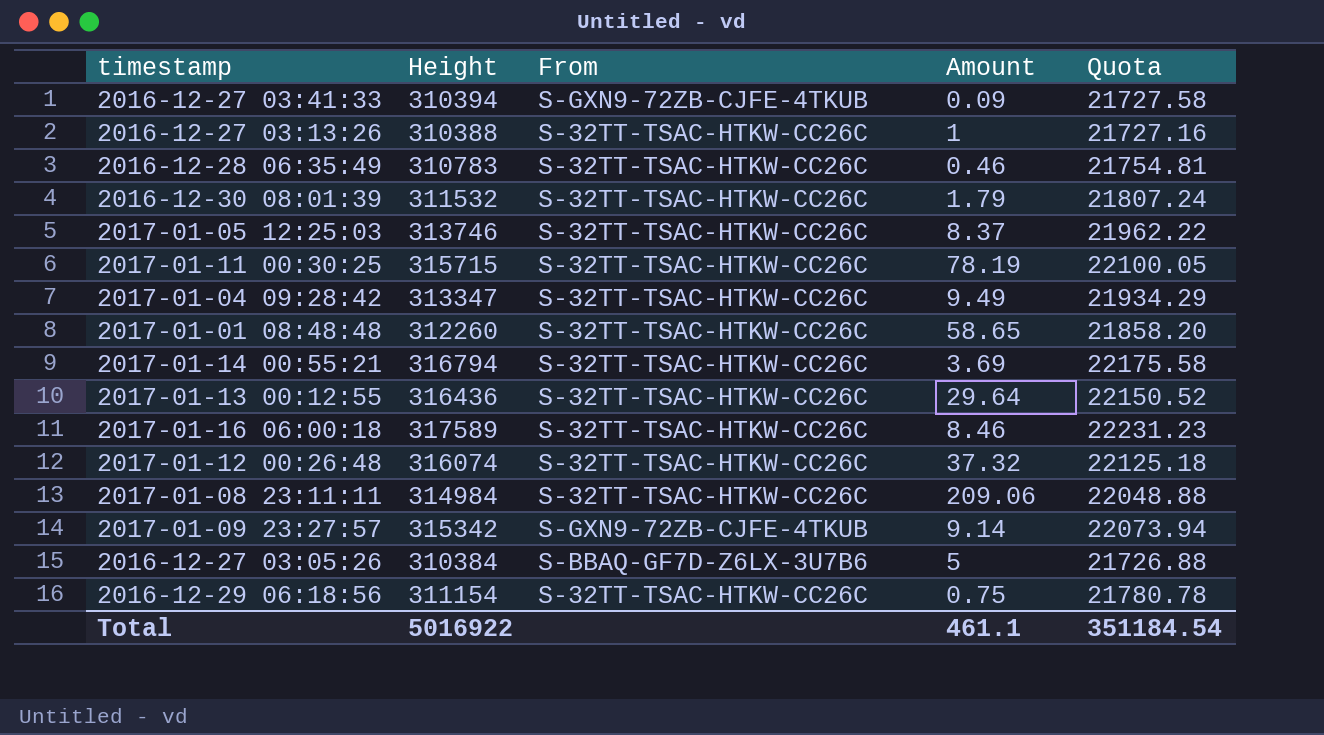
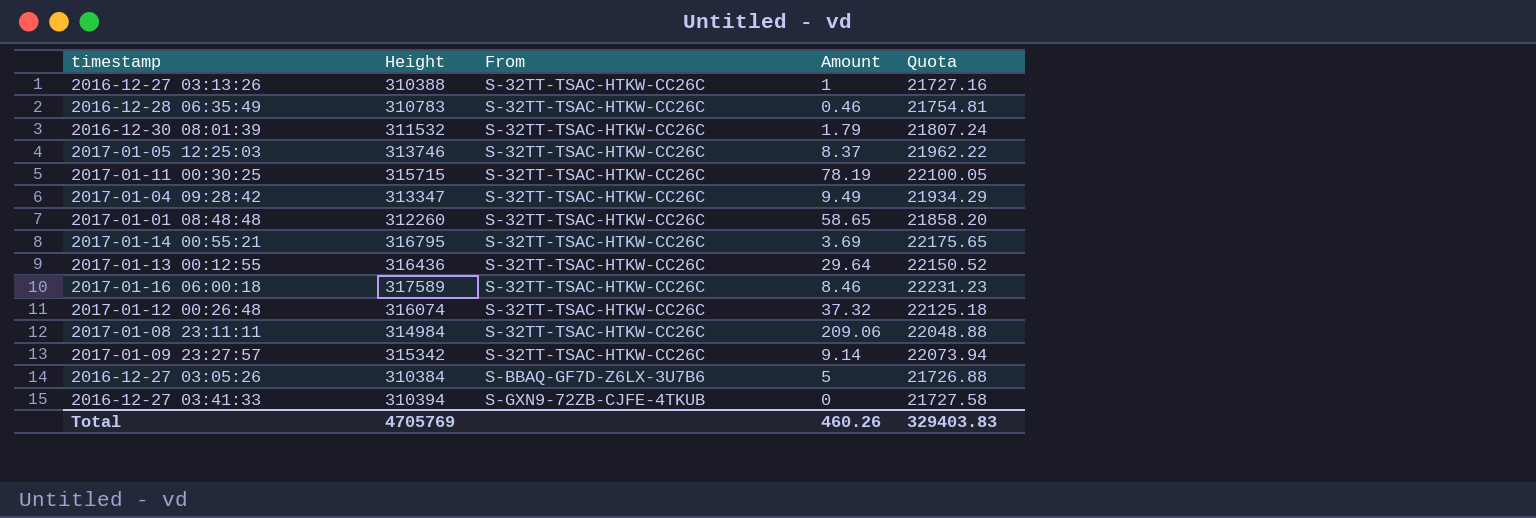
row order: none -> From ascending
row 2016-12-29 06:18:56: 311154 | S-32TT-TSAC-HTKW-CC26C | 0.75 | 21780.78 -> none
2017-01-14 00:55:21 | Height: 316794 -> 316795
2017-01-14 00:55:21 | Quota: 22175.58 -> 22175.65
2017-01-09 23:27:57 | From: S-GXN9-72ZB-CJFE-4TKUB -> S-32TT-TSAC-HTKW-CC26C
2016-12-27 03:41:33 | Amount: 0.09 -> 0
Total | Height: 5016922 -> 4705769
Total | Amount: 461.1 -> 460.26
Total | Quota: 351184.54 -> 329403.83

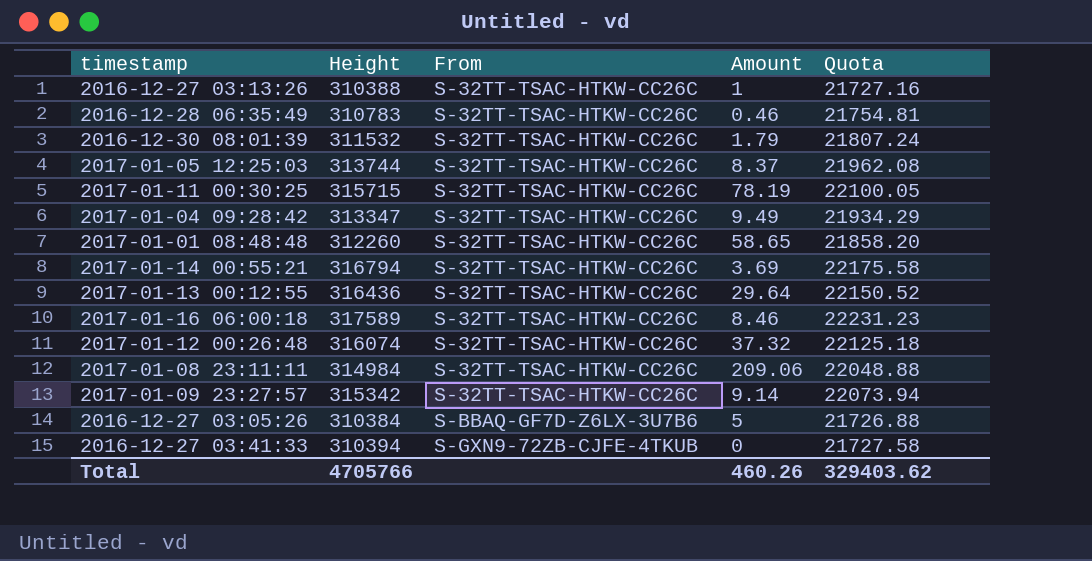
2017-01-05 12:25:03 | Height: 313746 -> 313744
2017-01-05 12:25:03 | Quota: 21962.22 -> 21962.08
2017-01-14 00:55:21 | Height: 316795 -> 316794
2017-01-14 00:55:21 | Quota: 22175.65 -> 22175.58
Total | Height: 4705769 -> 4705766
Total | Quota: 329403.83 -> 329403.62

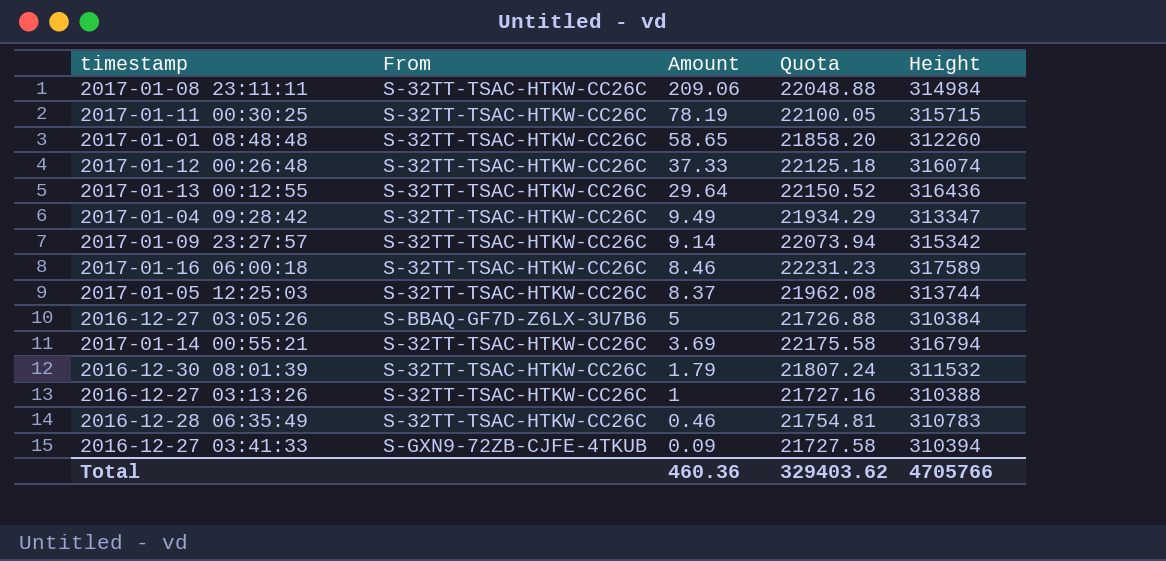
row order: From ascending -> Amount descending
column Height | position: 2 -> 5
2017-01-12 00:26:48 | Amount: 37.32 -> 37.33
2016-12-27 03:41:33 | Amount: 0 -> 0.09
Total | Amount: 460.26 -> 460.36

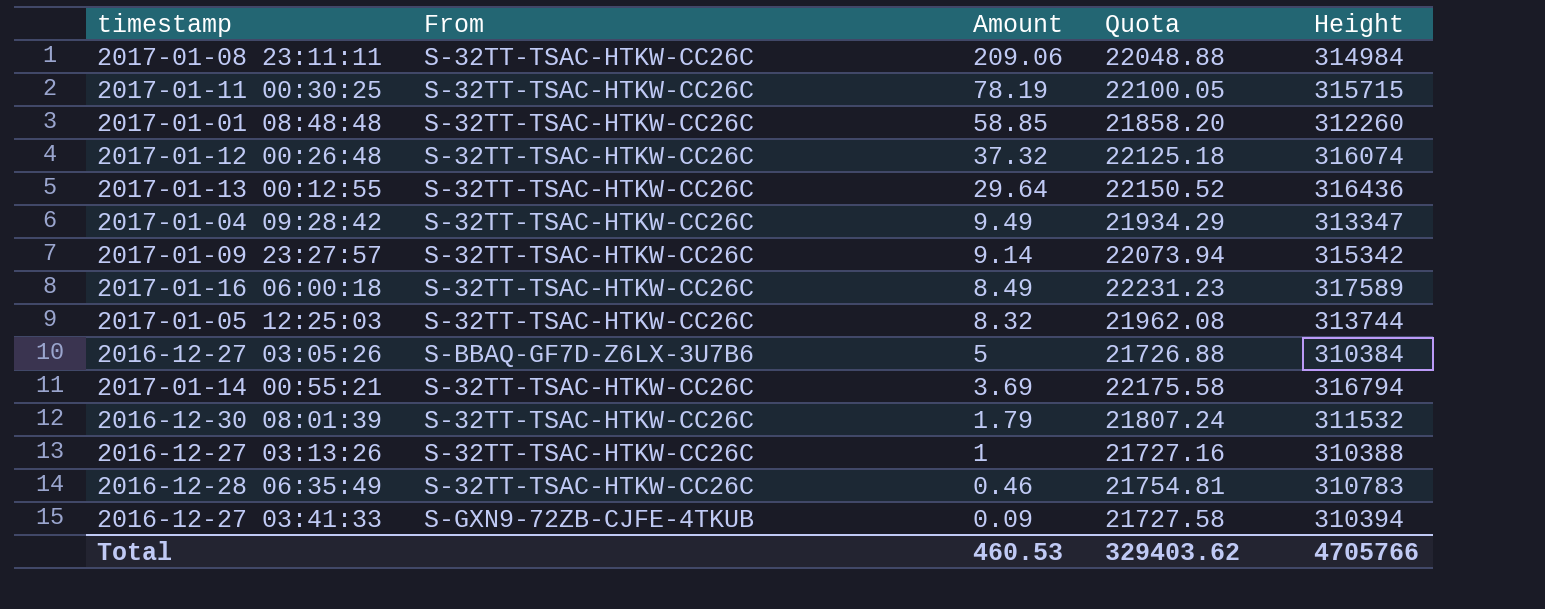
2017-01-01 08:48:48 | Amount: 58.65 -> 58.85
2017-01-12 00:26:48 | Amount: 37.33 -> 37.32
2017-01-16 06:00:18 | Amount: 8.46 -> 8.49
2017-01-05 12:25:03 | Amount: 8.37 -> 8.32
Total | Amount: 460.36 -> 460.53

